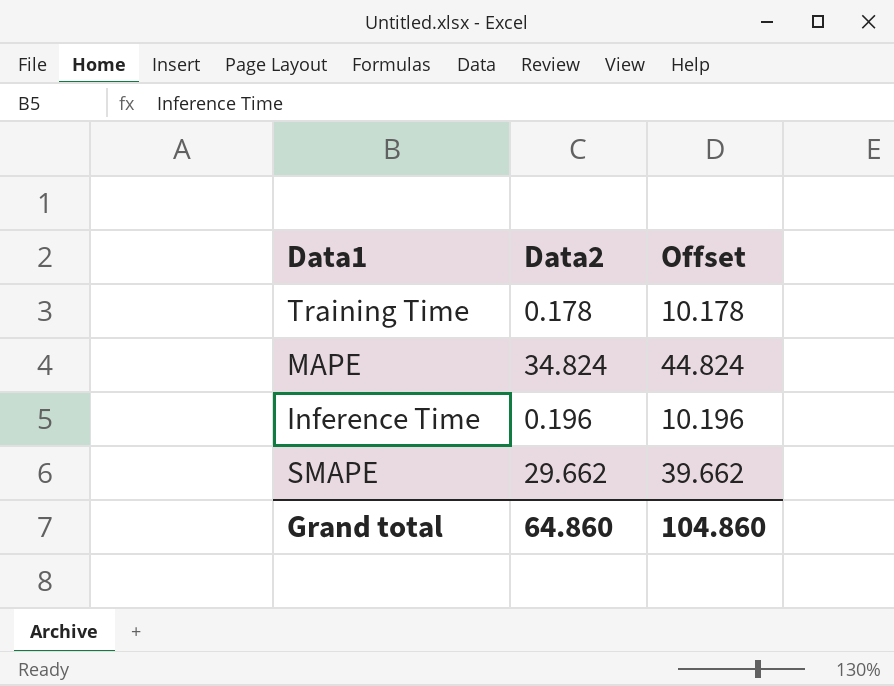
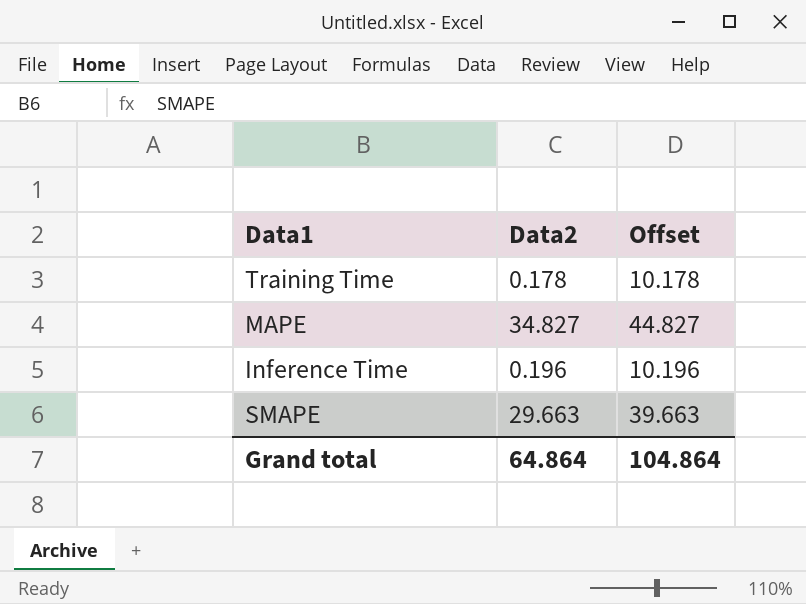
MAPE | Data2: 34.824 -> 34.827
MAPE | Offset: 44.824 -> 44.827
SMAPE | Data2: 29.662 -> 29.663
SMAPE | Offset: 39.662 -> 39.663
Grand total | Data2: 64.860 -> 64.864
Grand total | Offset: 104.860 -> 104.864

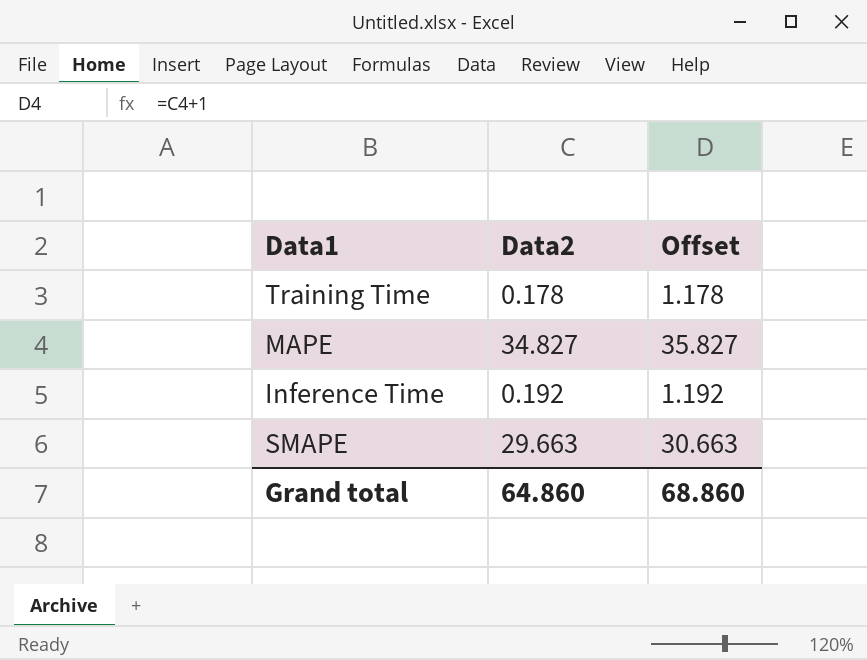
column Offset | formula: [Data2] + 10 -> [Data2] + 1
Inference Time | Data2: 0.196 -> 0.192
Grand total | Data2: 64.864 -> 64.860
Grand total | Offset: 104.864 -> 68.860

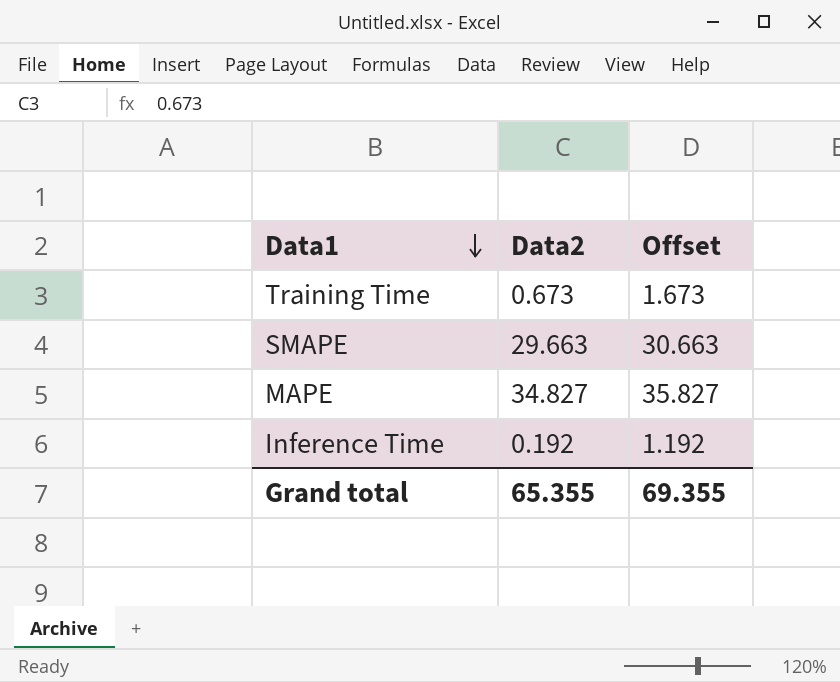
row order: none -> Data1 descending
Training Time | Data2: 0.178 -> 0.673
Training Time | Offset: 1.178 -> 1.673
Grand total | Data2: 64.860 -> 65.355
Grand total | Offset: 68.860 -> 69.355

